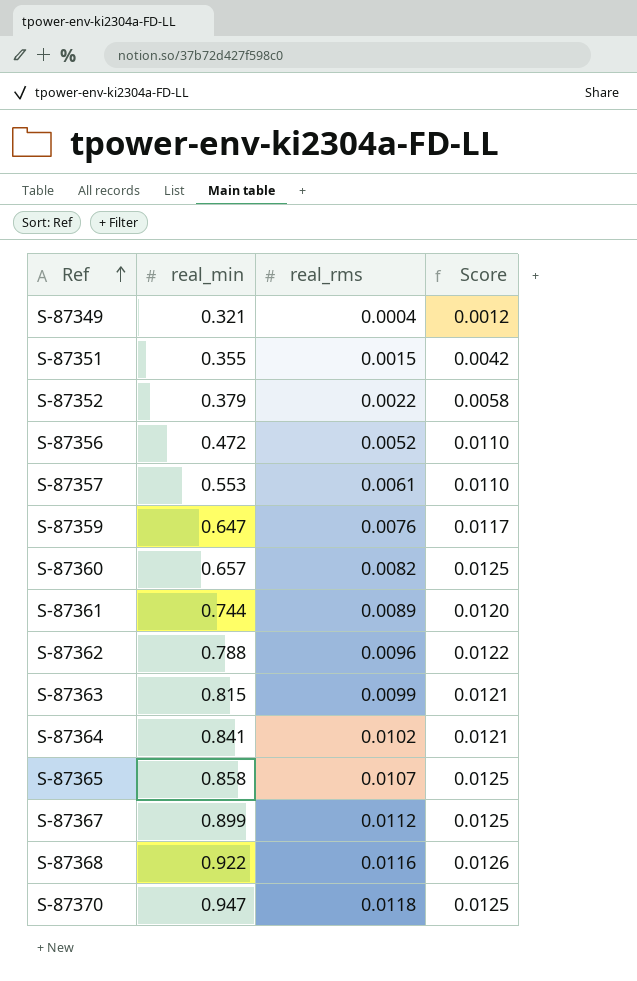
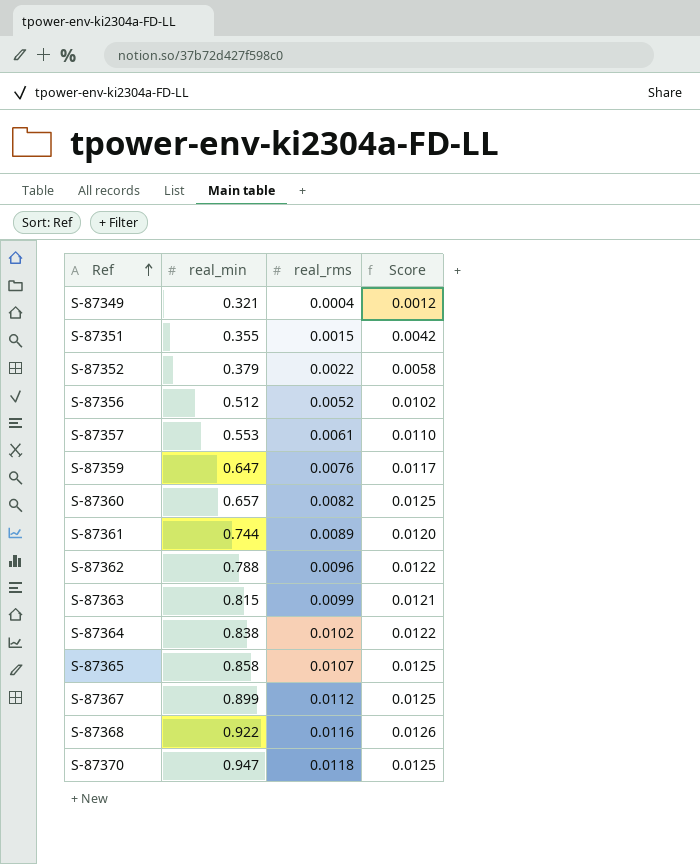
S-87356 | real_min: 0.472 -> 0.512
S-87356 | Score: 0.0110 -> 0.0102
S-87364 | real_min: 0.841 -> 0.838
S-87364 | Score: 0.0121 -> 0.0122

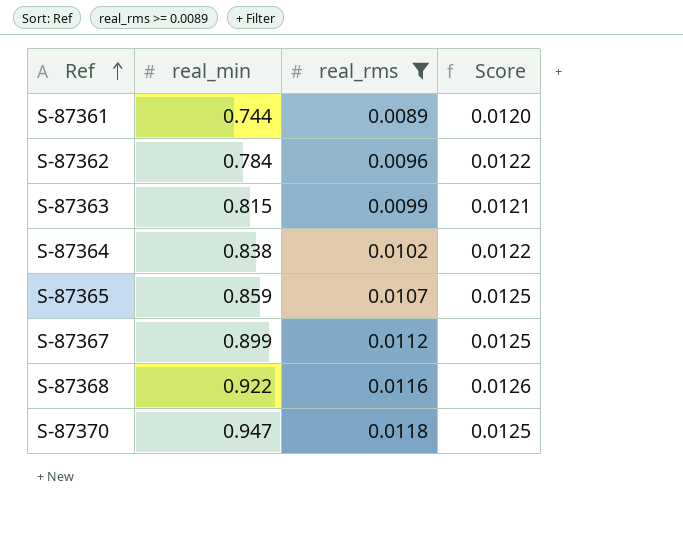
filter: none -> real_rms >= 0.0089
S-87362 | real_min: 0.788 -> 0.784
S-87365 | real_min: 0.858 -> 0.859

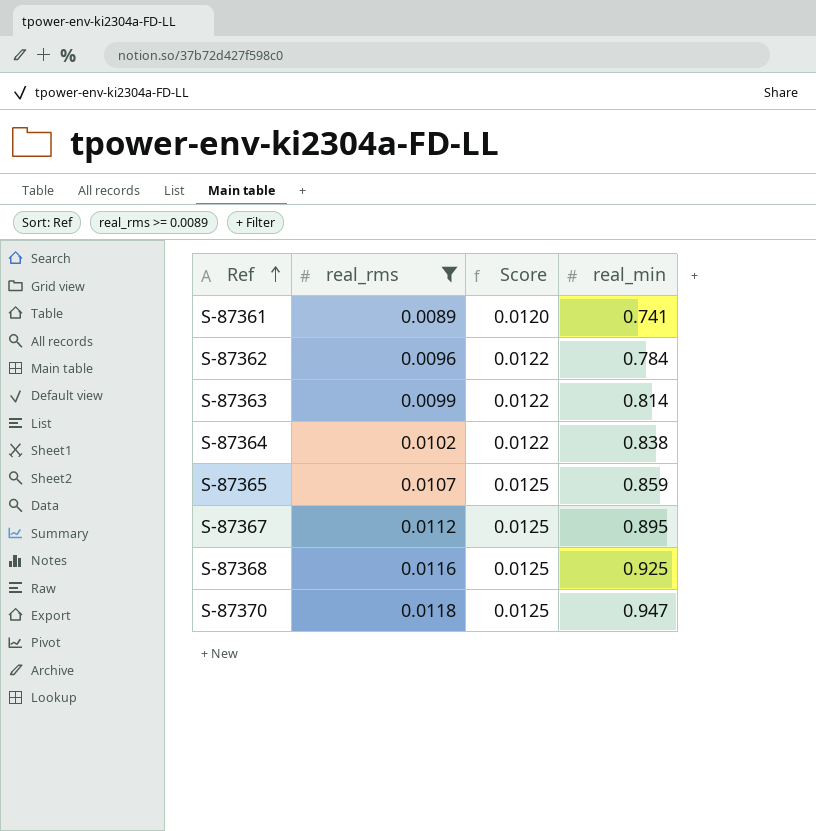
column real_min | position: 2 -> 4
S-87361 | real_min: 0.744 -> 0.741
S-87363 | Score: 0.0121 -> 0.0122
S-87363 | real_min: 0.815 -> 0.814
S-87367 | real_min: 0.899 -> 0.895
S-87368 | Score: 0.0126 -> 0.0125
S-87368 | real_min: 0.922 -> 0.925

